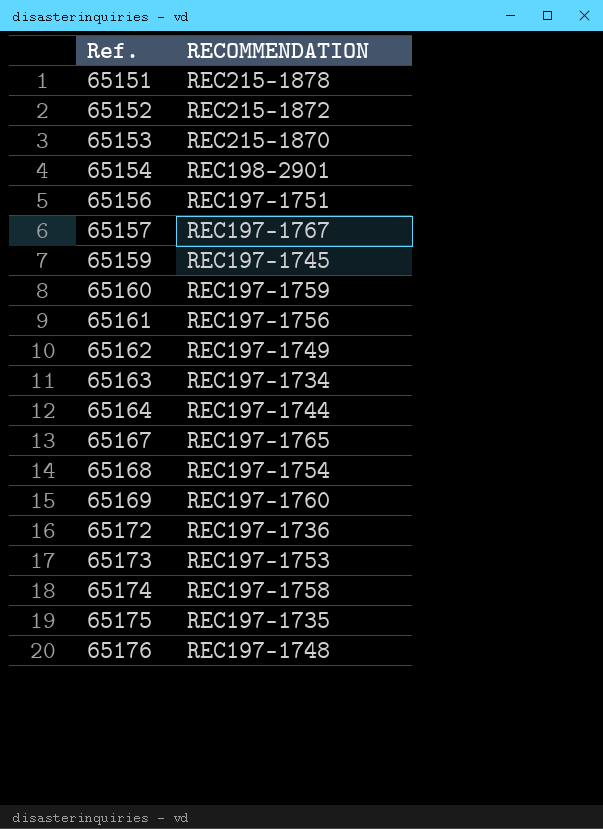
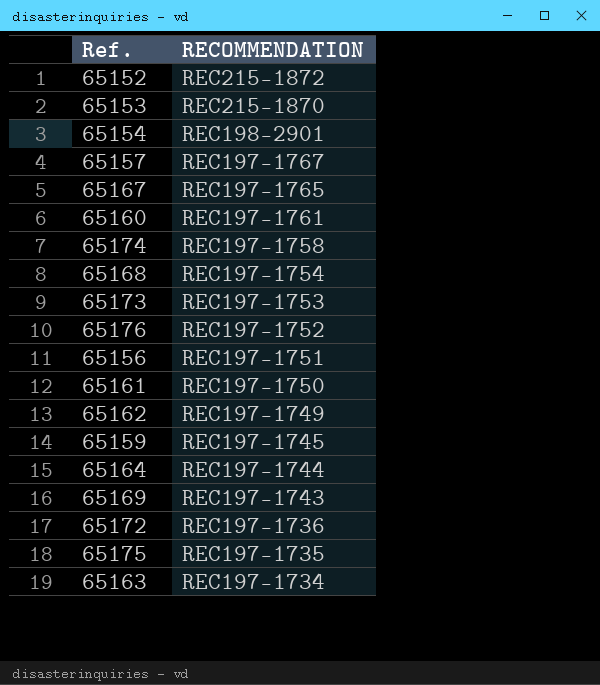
row order: Ref. ascending -> RECOMMENDATION descending
row 65151: REC215-1878 -> none
65160 | RECOMMENDATION: REC197-1759 -> REC197-1761
65176 | RECOMMENDATION: REC197-1748 -> REC197-1752
65161 | RECOMMENDATION: REC197-1756 -> REC197-1750
65169 | RECOMMENDATION: REC197-1760 -> REC197-1743

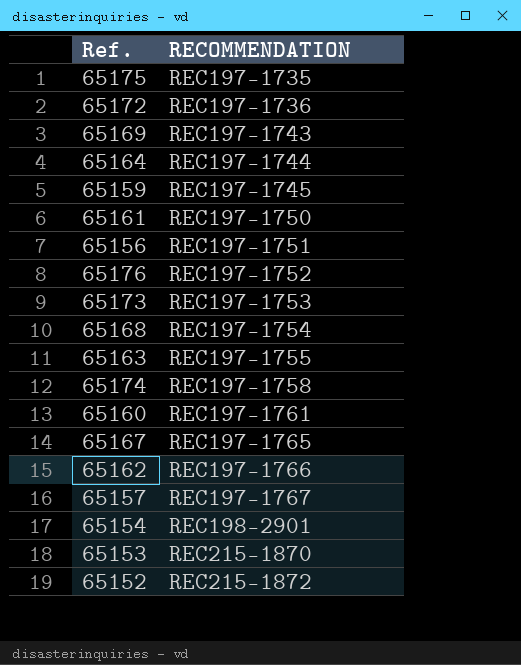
row order: RECOMMENDATION descending -> RECOMMENDATION ascending
65163 | RECOMMENDATION: REC197-1734 -> REC197-1755
65162 | RECOMMENDATION: REC197-1749 -> REC197-1766

